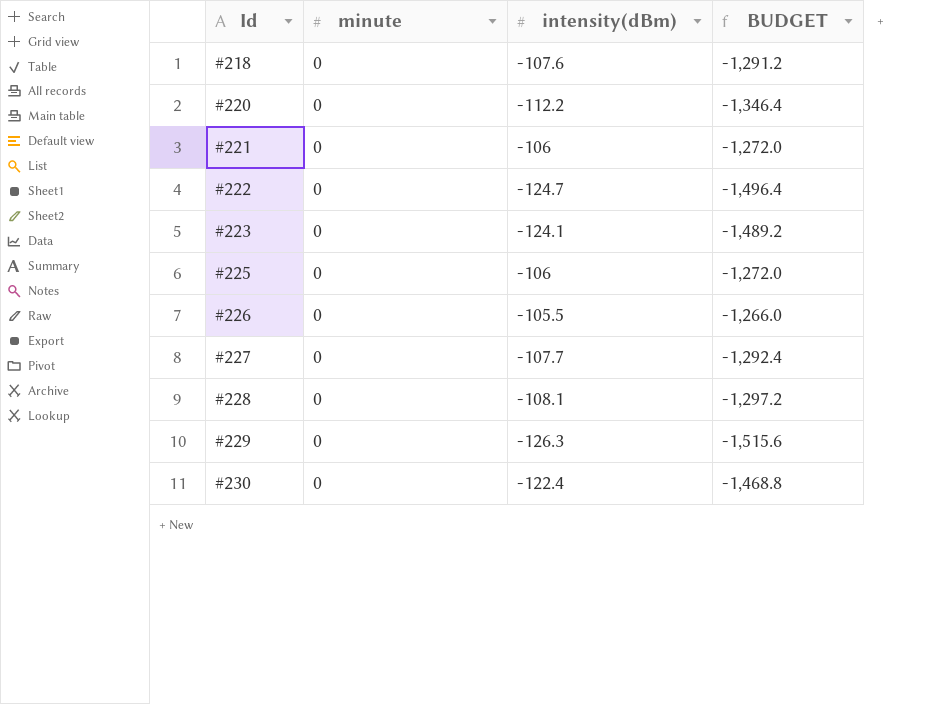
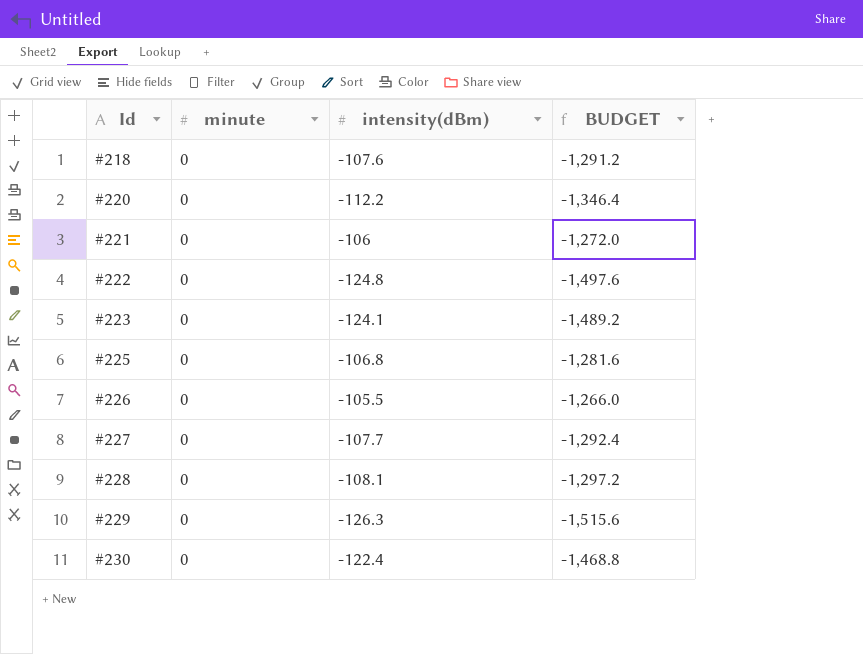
#222 | intensity(dBm): -124.7 -> -124.8
#222 | BUDGET: -1,496.4 -> -1,497.6
#225 | intensity(dBm): -106 -> -106.8
#225 | BUDGET: -1,272.0 -> -1,281.6

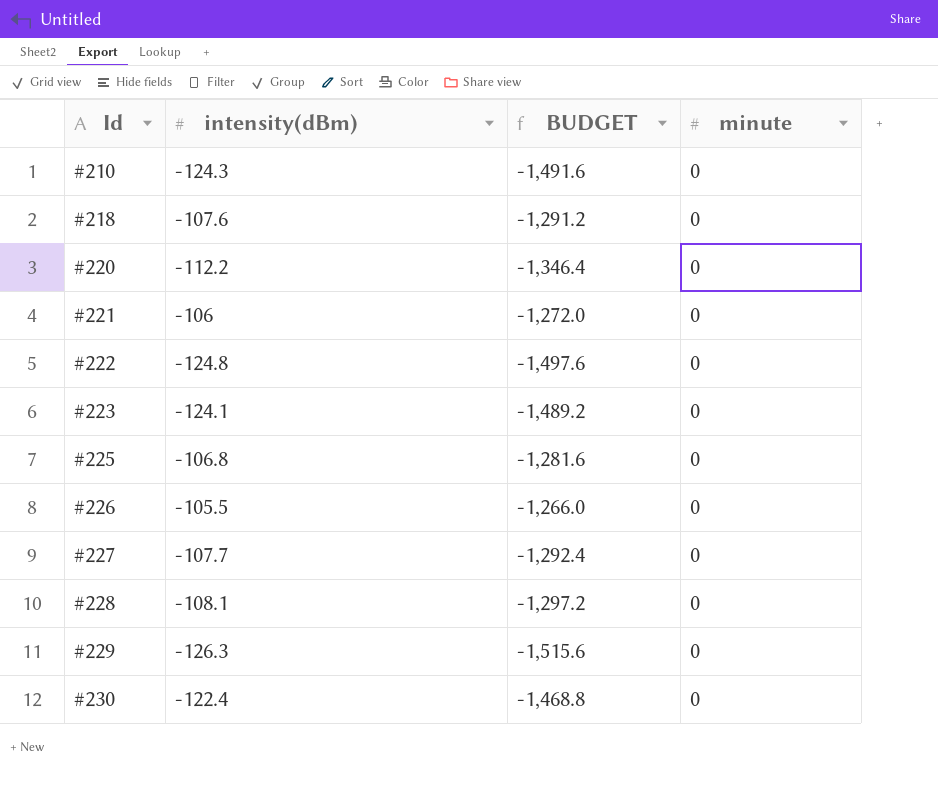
column minute | position: 2 -> 4
row #210: none -> -124.3 | -1,491.6 | 0

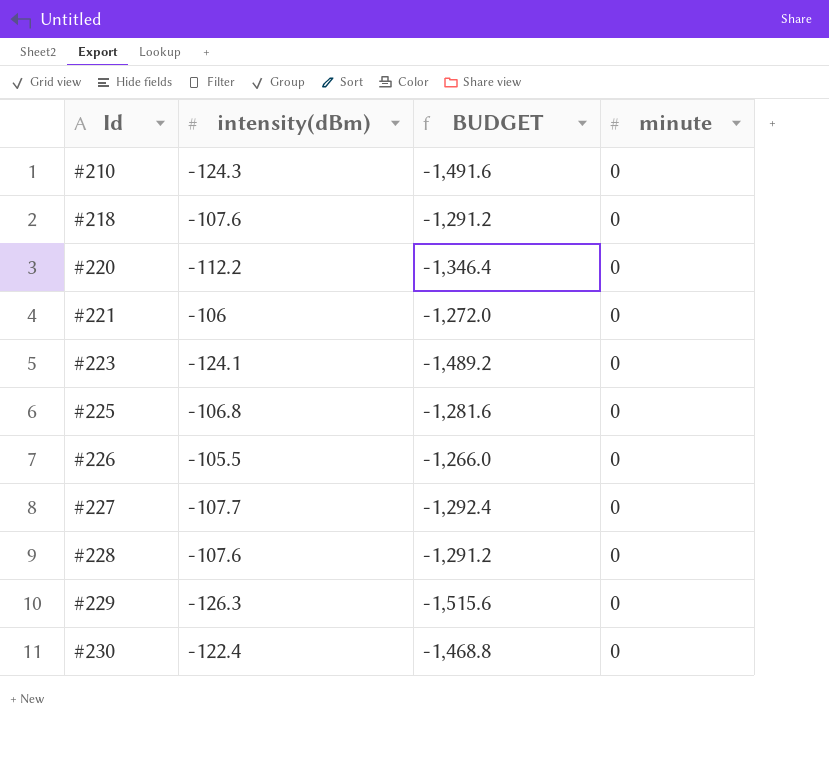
row #222: -124.8 | -1,497.6 | 0 -> none
#228 | intensity(dBm): -108.1 -> -107.6
#228 | BUDGET: -1,297.2 -> -1,291.2

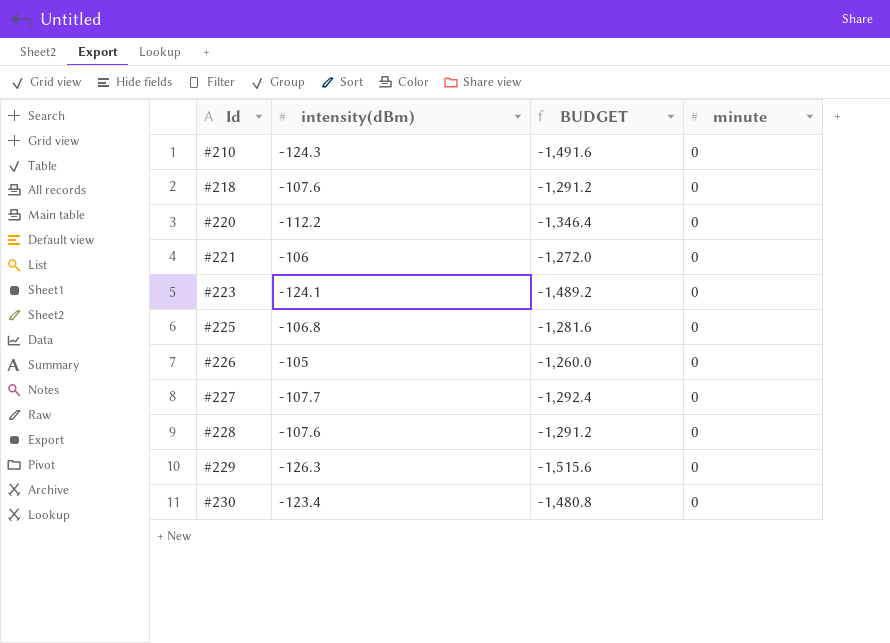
#226 | intensity(dBm): -105.5 -> -105
#226 | BUDGET: -1,266.0 -> -1,260.0
#230 | intensity(dBm): -122.4 -> -123.4
#230 | BUDGET: -1,468.8 -> -1,480.8

